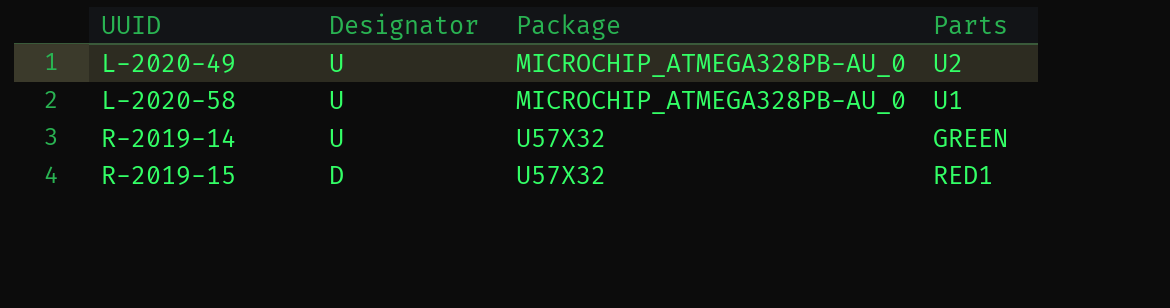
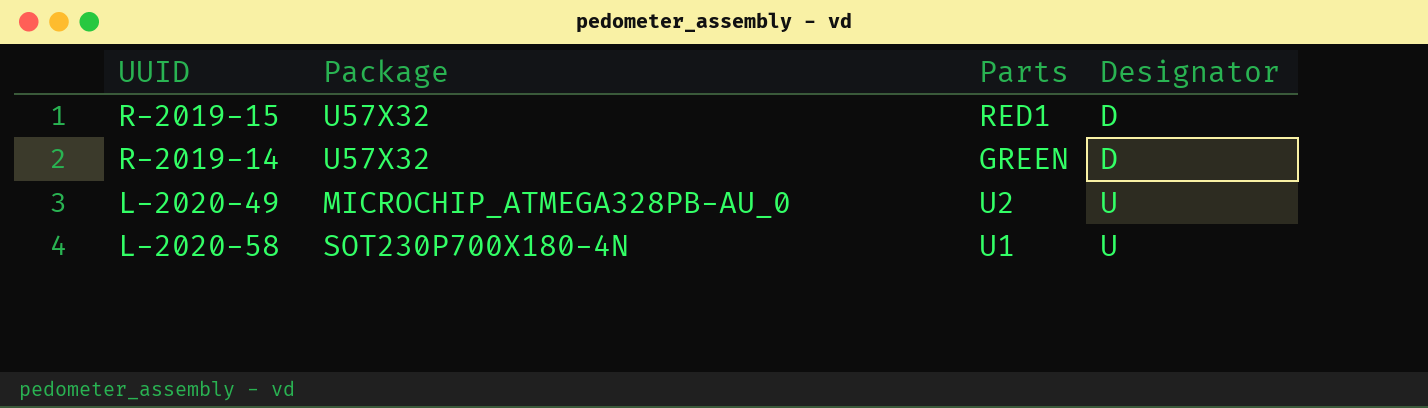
row order: UUID ascending -> Designator ascending
column Designator | position: 2 -> 4
R-2019-14 | Designator: U -> D
L-2020-58 | Package: MICROCHIP_ATMEGA328PB-AU_0 -> SOT230P700X180-4N

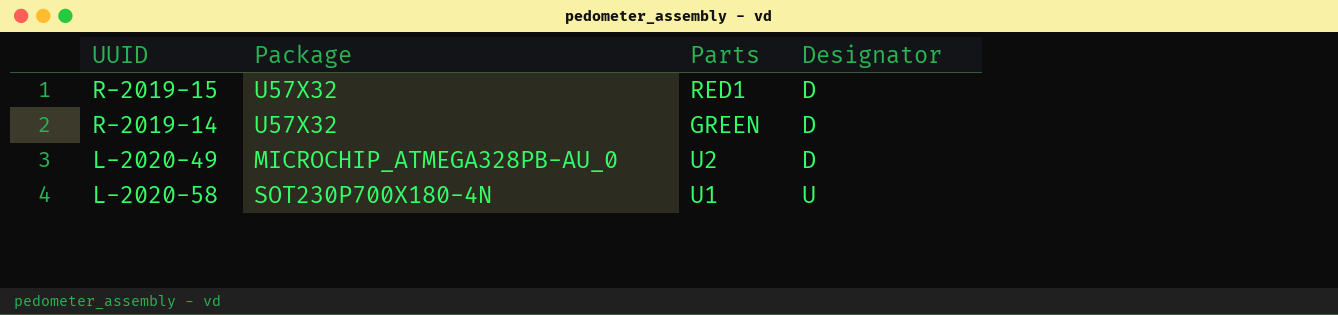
L-2020-49 | Designator: U -> D

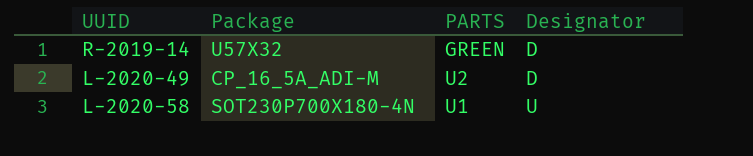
column name: Parts -> PARTS
row R-2019-15: U57X32 | RED1 | D -> none
L-2020-49 | Package: MICROCHIP_ATMEGA328PB-AU_0 -> CP_16_5A_ADI-M

